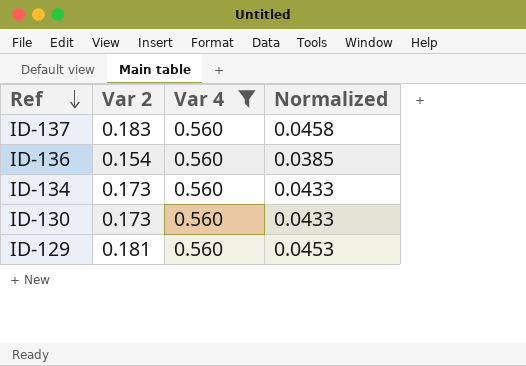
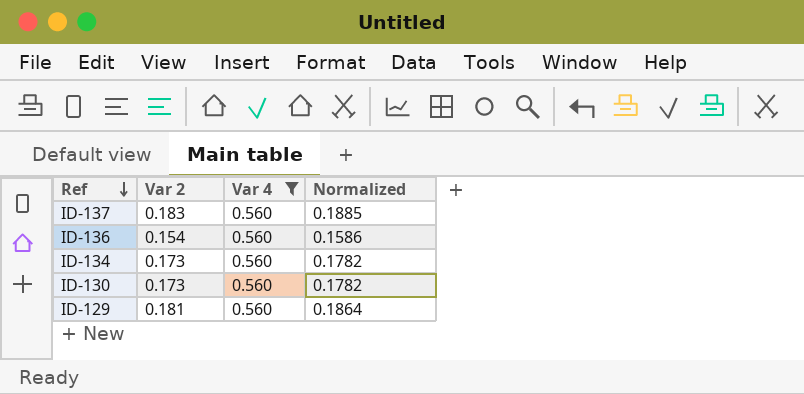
column Normalized | formula: [Var 2] * 0.25 -> [Var 2] * 1.03

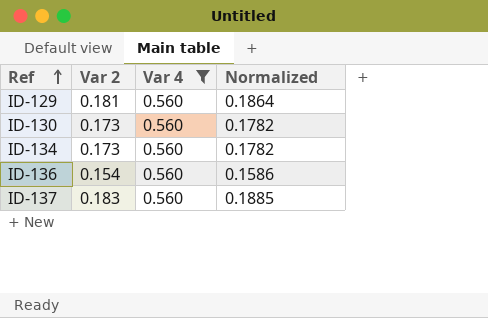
row order: Ref descending -> Ref ascending

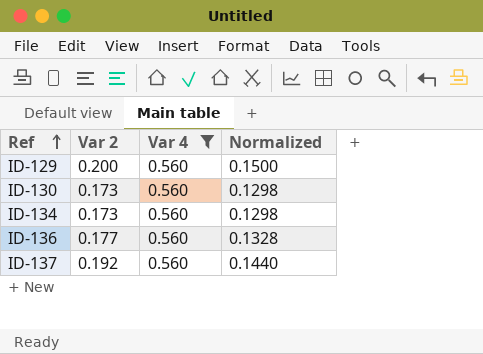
column Normalized | formula: [Var 2] * 1.03 -> [Var 2] * 0.75
ID-129 | Var 2: 0.181 -> 0.200
ID-136 | Var 2: 0.154 -> 0.177
ID-137 | Var 2: 0.183 -> 0.192

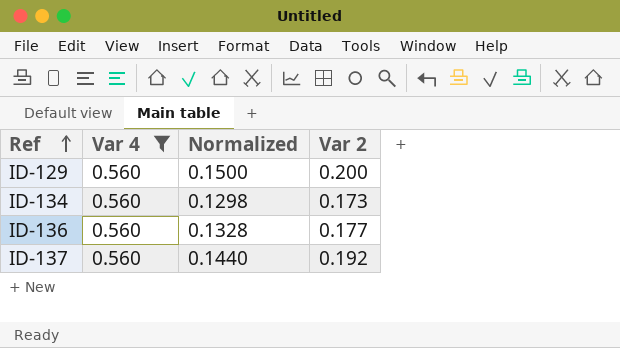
column Var 2 | position: 2 -> 4
row ID-130: 0.173 | 0.560 | 0.1298 -> none

